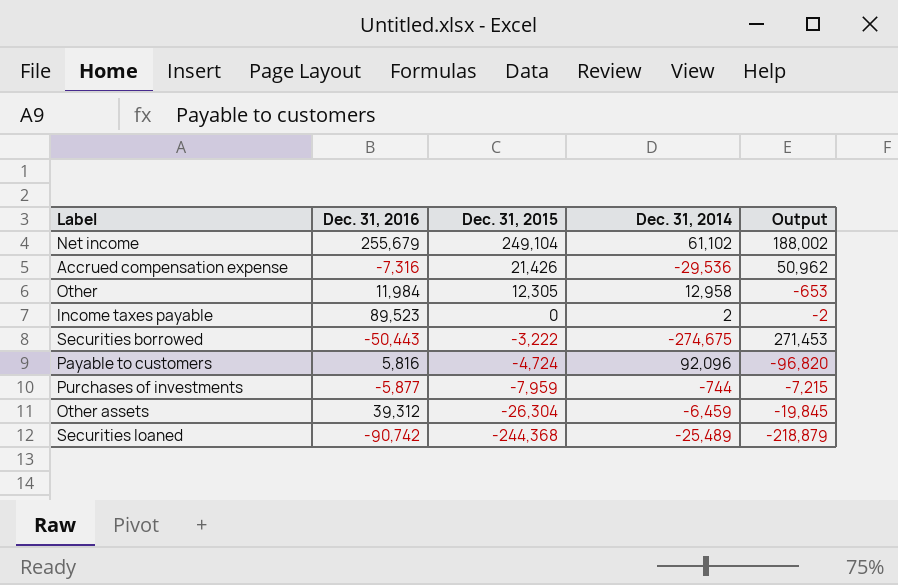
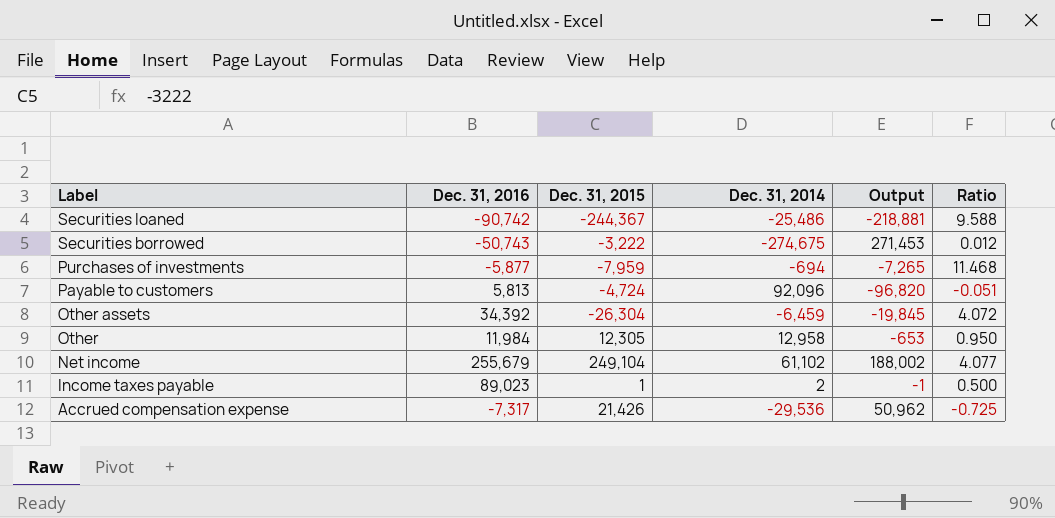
row order: Dec. 31, 2015 descending -> Label descending
column Ratio | formula: none -> [Dec. 31, 2015] / [Dec. 31, 2014]
Securities loaned | Dec. 31, 2015: -244,368 -> -244,367
Securities loaned | Dec. 31, 2014: -25,489 -> -25,486
Securities loaned | Output: -218,879 -> -218,881
Securities borrowed | Dec. 31, 2016: -50,443 -> -50,743
Purchases of investments | Dec. 31, 2014: -744 -> -694
Purchases of investments | Output: -7,215 -> -7,265
Payable to customers | Dec. 31, 2016: 5,816 -> 5,813
Other assets | Dec. 31, 2016: 39,312 -> 34,392
Income taxes payable | Dec. 31, 2016: 89,523 -> 89,023
Income taxes payable | Dec. 31, 2015: 0 -> 1
Income taxes payable | Output: -2 -> -1
Accrued compensation expense | Dec. 31, 2016: -7,316 -> -7,317

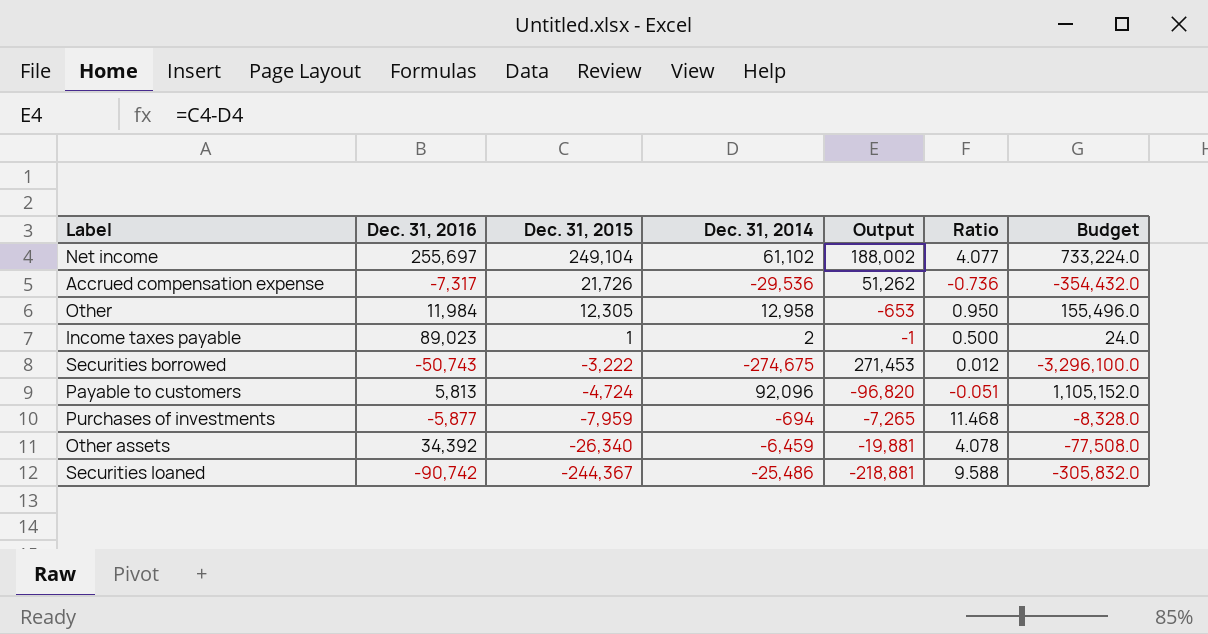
row order: Label descending -> Dec. 31, 2015 descending
column Budget | formula: none -> [Dec. 31, 2014] * 12
Net income | Dec. 31, 2016: 255,679 -> 255,697
Accrued compensation expense | Dec. 31, 2015: 21,426 -> 21,726
Accrued compensation expense | Output: 50,962 -> 51,262
Accrued compensation expense | Ratio: -0.725 -> -0.736
Other assets | Dec. 31, 2015: -26,304 -> -26,340
Other assets | Output: -19,845 -> -19,881
Other assets | Ratio: 4.072 -> 4.078

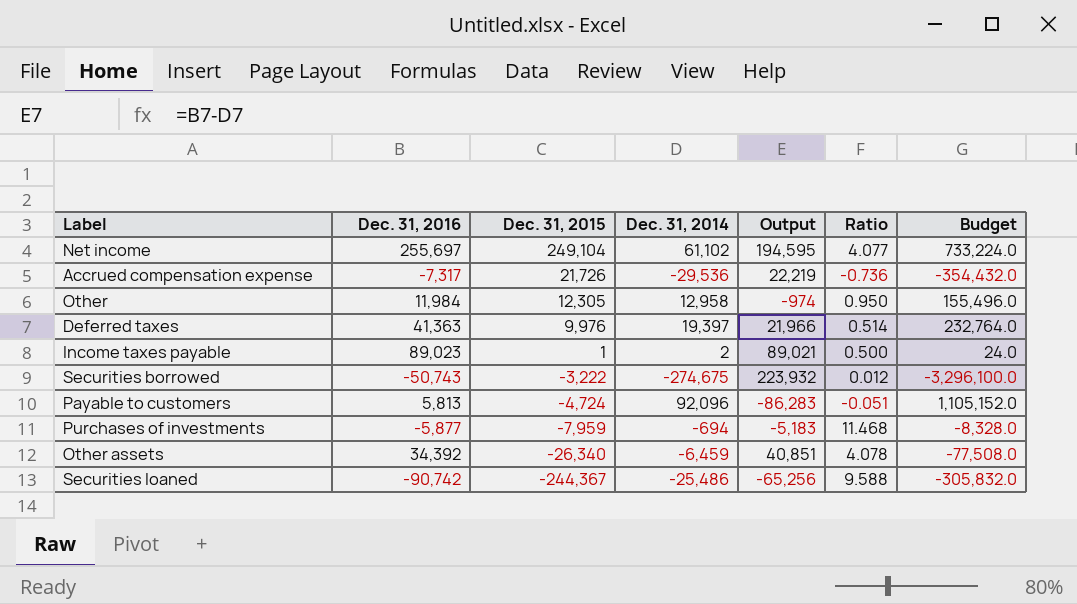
column Output | formula: [Dec. 31, 2015] - [Dec. 31, 2014] -> [Dec. 31, 2016] - [Dec. 31, 2014]
row Deferred taxes: none -> 41,363 | 9,976 | 19,397 | 21,966 | 0.514 | 232,764.0

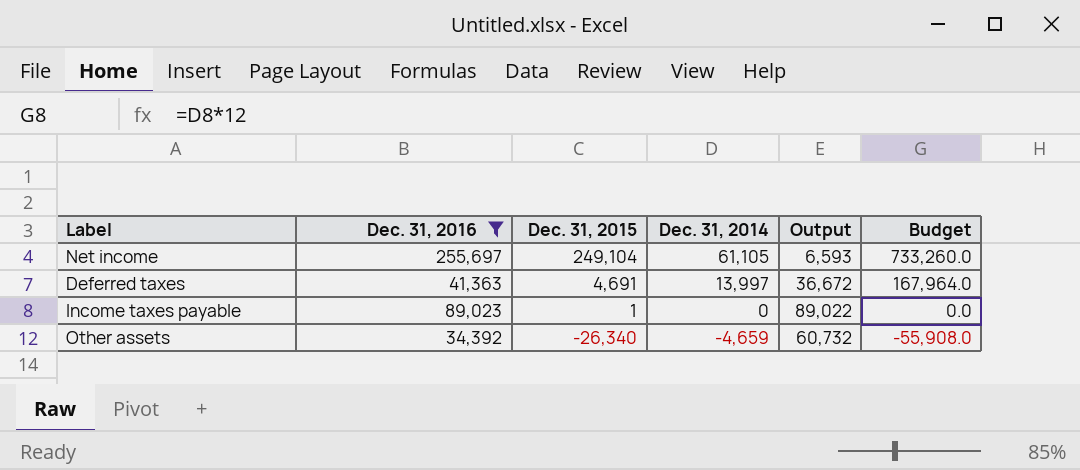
filter: none -> Dec. 31, 2016 >= 34,392
column Ratio | formula: [Dec. 31, 2015] / [Dec. 31, 2014] -> none
column Output | formula: [Dec. 31, 2016] - [Dec. 31, 2014] -> [Dec. 31, 2016] - [Dec. 31, 2015]
Net income | Dec. 31, 2014: 61,102 -> 61,105
Net income | Budget: 733,224.0 -> 733,260.0
Deferred taxes | Dec. 31, 2015: 9,976 -> 4,691
Deferred taxes | Dec. 31, 2014: 19,397 -> 13,997
Deferred taxes | Budget: 232,764.0 -> 167,964.0
Income taxes payable | Dec. 31, 2014: 2 -> 0
Income taxes payable | Budget: 24.0 -> 0.0
Other assets | Dec. 31, 2014: -6,459 -> -4,659
Other assets | Budget: -77,508.0 -> -55,908.0

